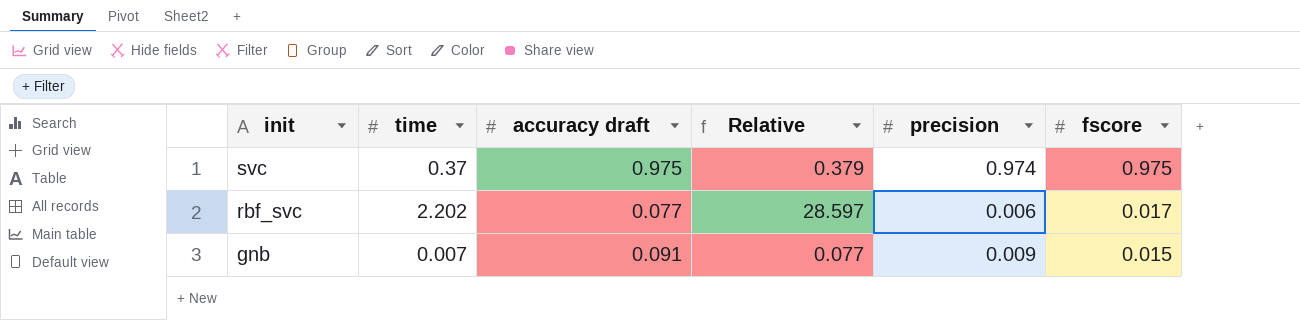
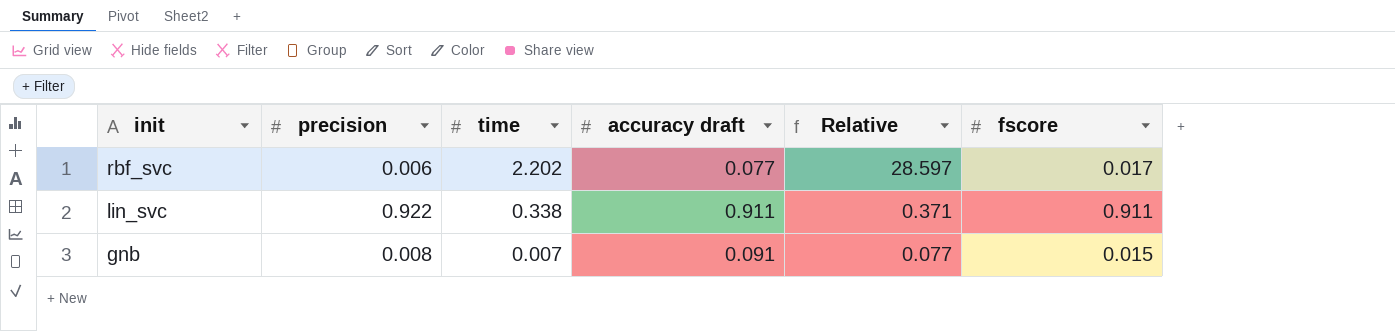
column precision | position: 5 -> 2
row svc: 0.37 | 0.975 | 0.379 | 0.974 | 0.975 -> none
row lin_svc: none -> 0.922 | 0.338 | 0.911 | 0.371 | 0.911
gnb | precision: 0.009 -> 0.008

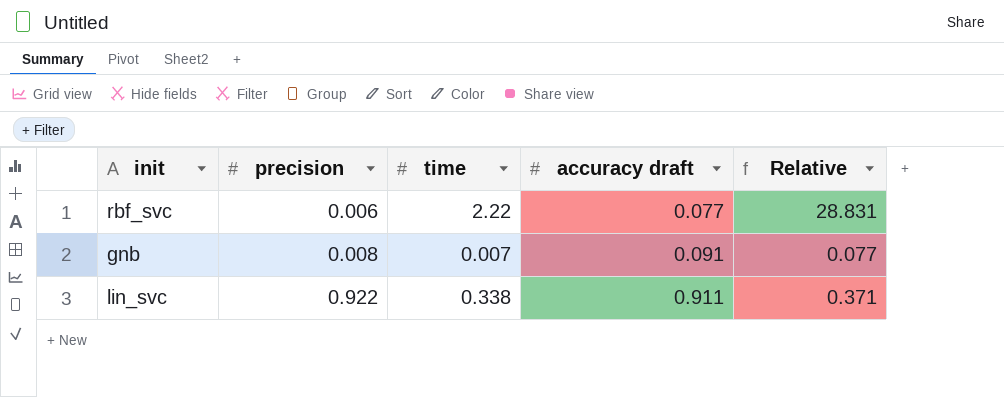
row order: init descending -> precision ascending
column fscore | position: 6 -> none
rbf_svc | time: 2.202 -> 2.22
rbf_svc | Relative: 28.597 -> 28.831

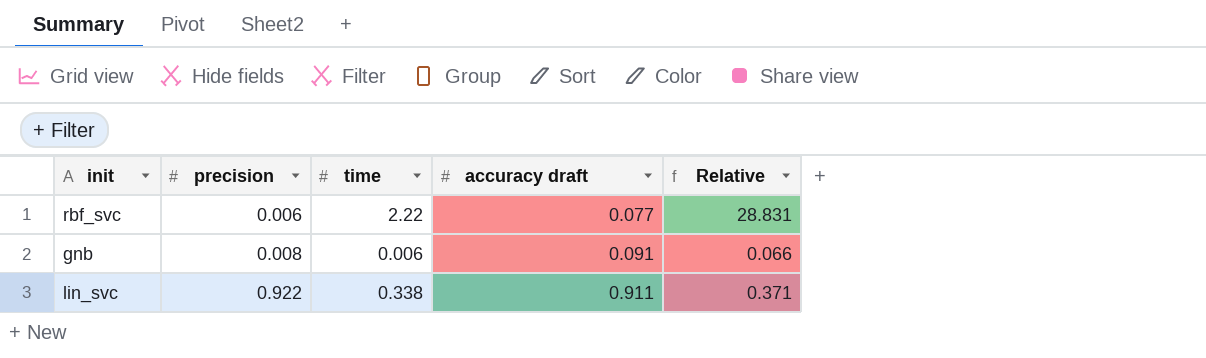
gnb | time: 0.007 -> 0.006
gnb | Relative: 0.077 -> 0.066

